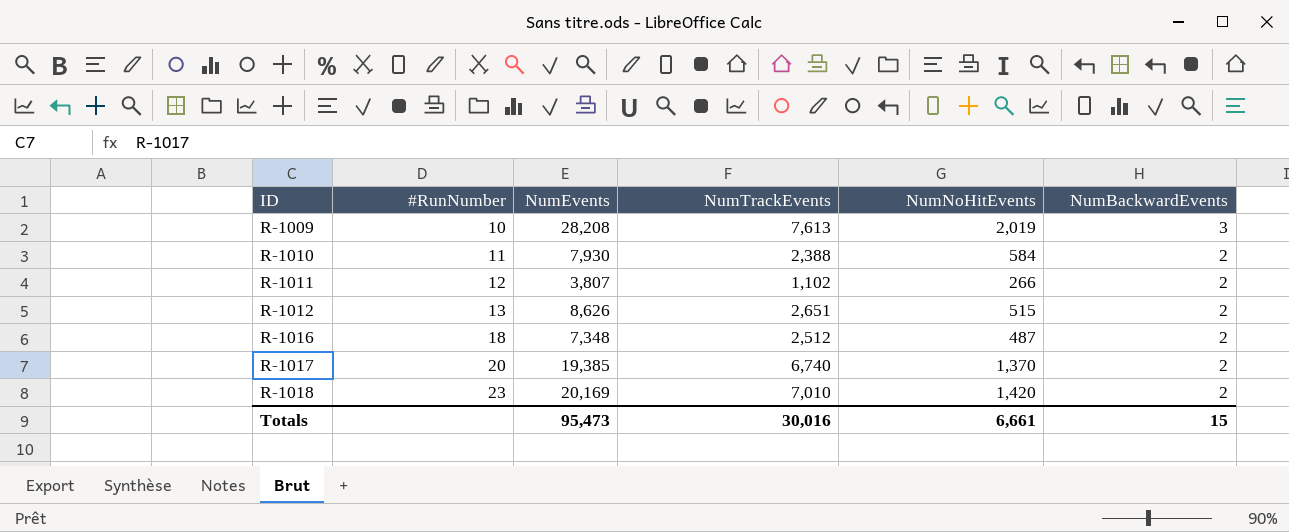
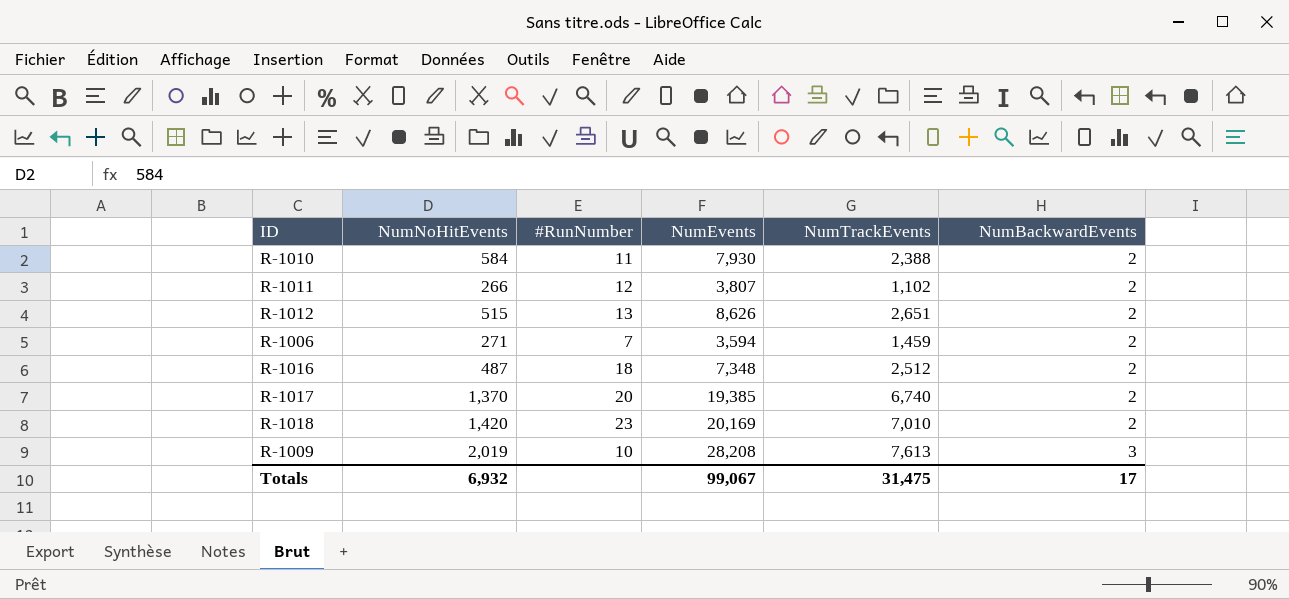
row order: ID ascending -> NumBackwardEvents ascending
column NumNoHitEvents | position: 5 -> 2
row R-1006: none -> 271 | 7 | 3,594 | 1,459 | 2
Totals | NumNoHitEvents: 6,661 -> 6,932
Totals | NumEvents: 95,473 -> 99,067
Totals | NumTrackEvents: 30,016 -> 31,475
Totals | NumBackwardEvents: 15 -> 17

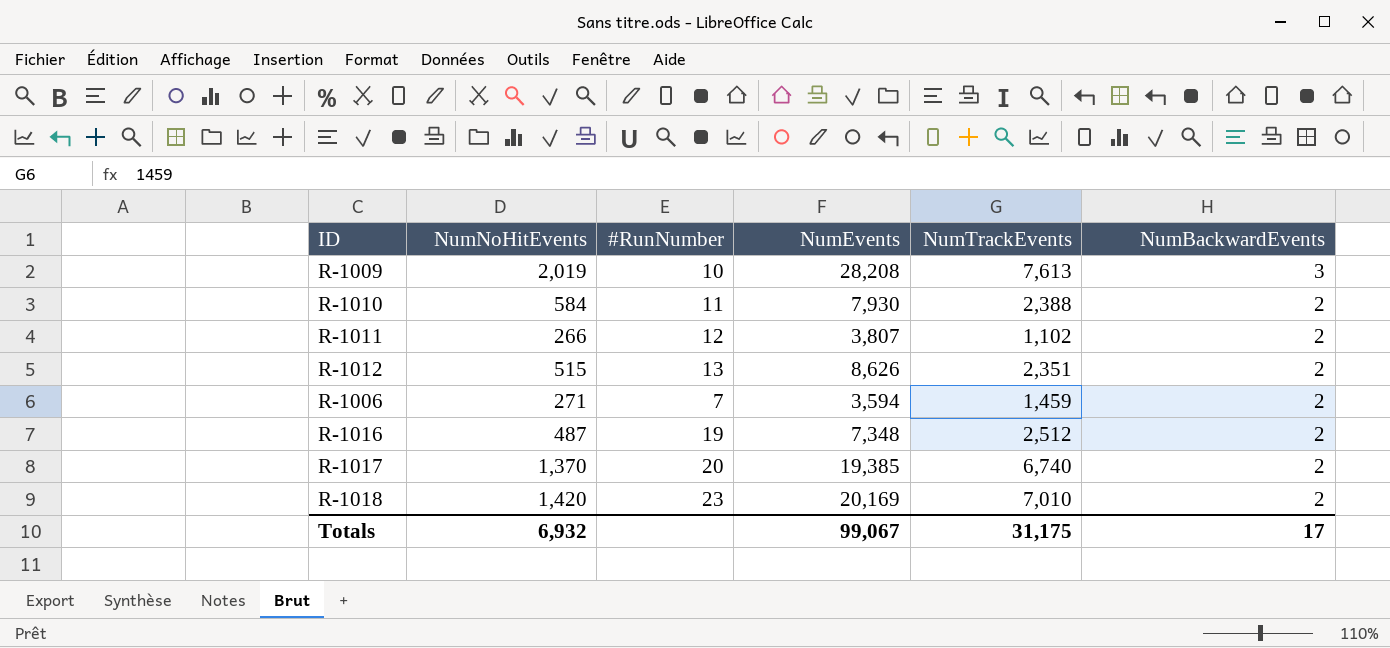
row order: NumBackwardEvents ascending -> NumBackwardEvents descending
R-1012 | NumTrackEvents: 2,651 -> 2,351
R-1016 | #RunNumber: 18 -> 19
Totals | NumTrackEvents: 31,475 -> 31,175

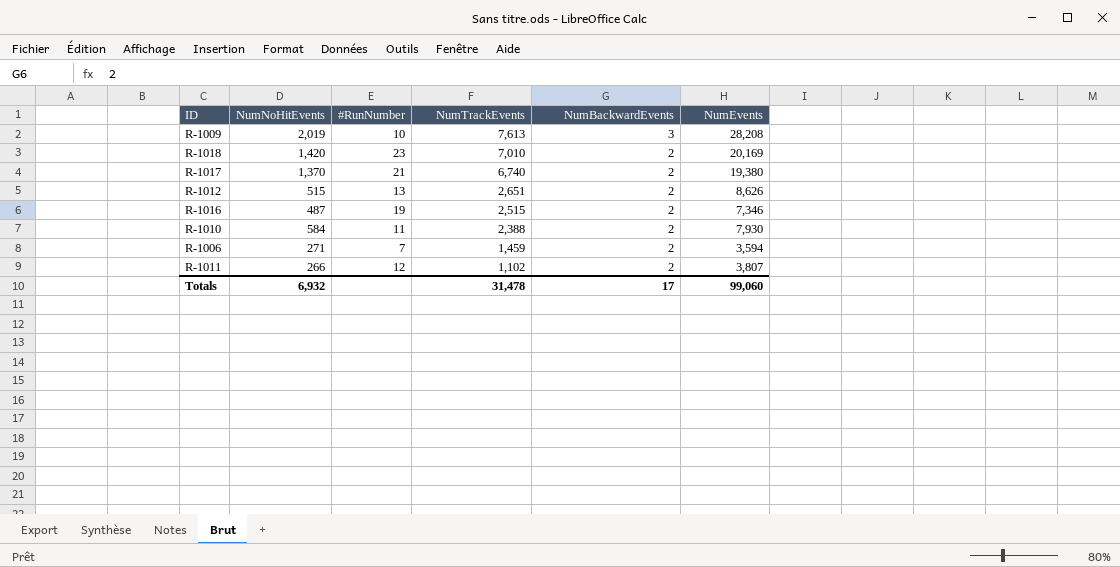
row order: NumBackwardEvents descending -> NumTrackEvents descending
column NumEvents | position: 4 -> 6
R-1017 | #RunNumber: 20 -> 21
R-1017 | NumEvents: 19,385 -> 19,380
R-1012 | NumTrackEvents: 2,351 -> 2,651
R-1016 | NumTrackEvents: 2,512 -> 2,515
R-1016 | NumEvents: 7,348 -> 7,346
Totals | NumTrackEvents: 31,175 -> 31,478
Totals | NumEvents: 99,067 -> 99,060

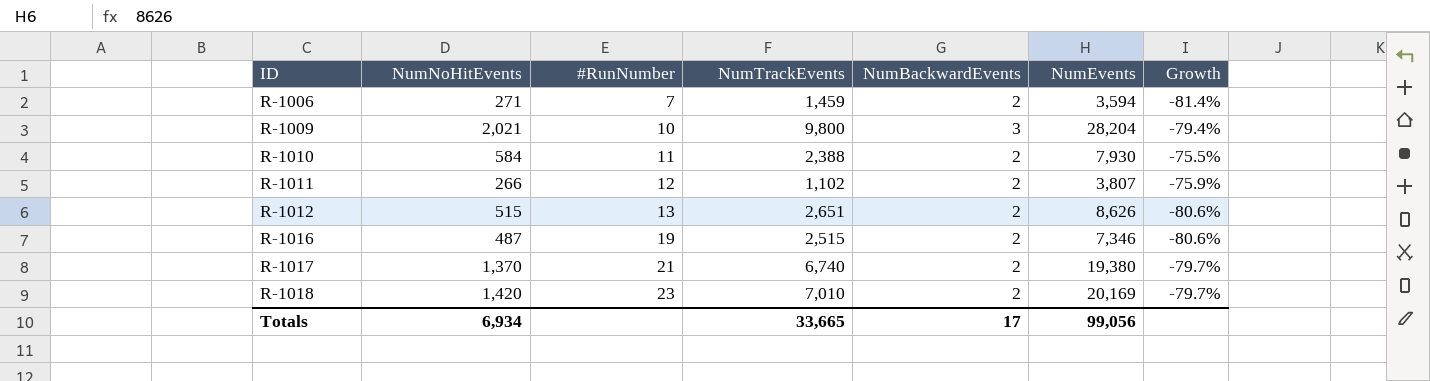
row order: NumTrackEvents descending -> ID ascending
column Growth | formula: none -> ([NumNoHitEvents] - [NumTrackEvents]) / [NumTrackEvents]
R-1009 | NumNoHitEvents: 2,019 -> 2,021
R-1009 | NumTrackEvents: 7,613 -> 9,800
R-1009 | NumEvents: 28,208 -> 28,204
Totals | NumNoHitEvents: 6,932 -> 6,934
Totals | NumTrackEvents: 31,478 -> 33,665
Totals | NumEvents: 99,060 -> 99,056

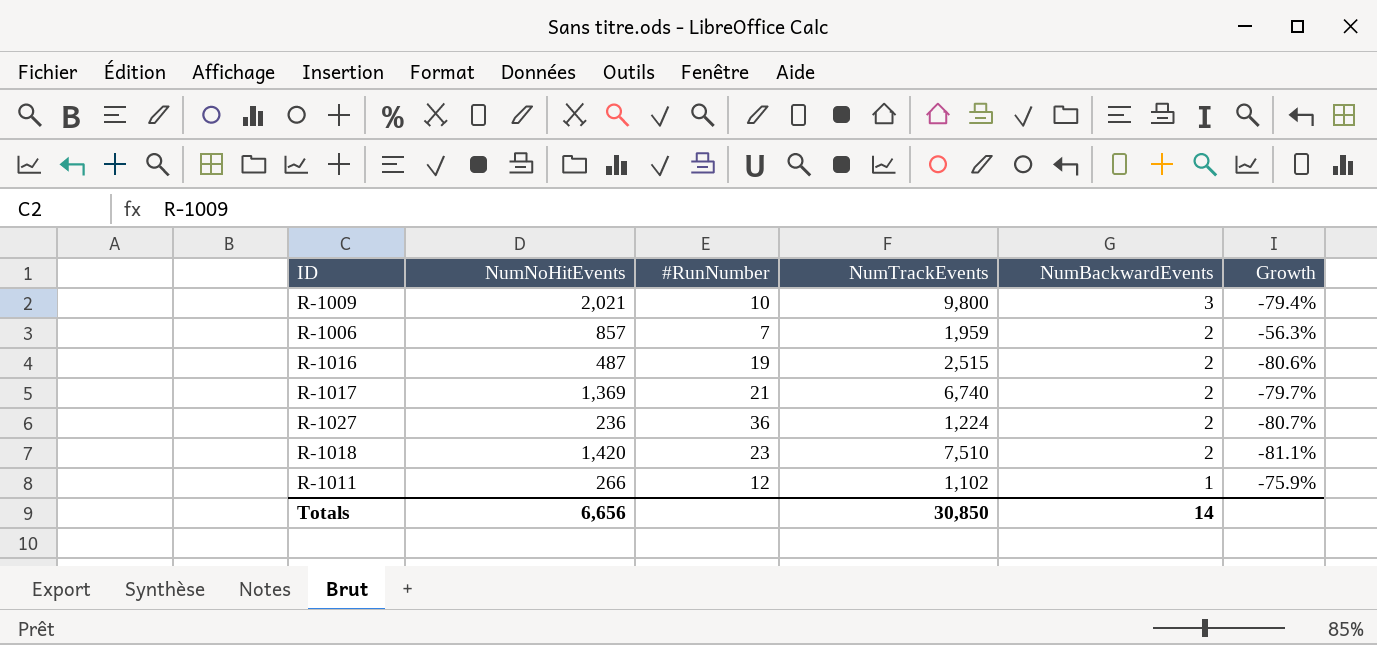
row order: ID ascending -> NumBackwardEvents descending
column NumEvents | position: 6 -> none
row R-1010: 584 | 11 | 2,388 | 2 | 7,930 | -75.5% -> none
row R-1012: 515 | 13 | 2,651 | 2 | 8,626 | -80.6% -> none
R-1006 | NumNoHitEvents: 271 -> 857
R-1006 | NumTrackEvents: 1,459 -> 1,959
R-1006 | Growth: -81.4% -> -56.3%
R-1017 | NumNoHitEvents: 1,370 -> 1,369
row R-1027: none -> 236 | 36 | 1,224 | 2 | -80.7%
R-1018 | NumTrackEvents: 7,010 -> 7,510
R-1018 | Growth: -79.7% -> -81.1%
R-1011 | NumBackwardEvents: 2 -> 1
Totals | NumNoHitEvents: 6,934 -> 6,656
Totals | NumTrackEvents: 33,665 -> 30,850
Totals | NumBackwardEvents: 17 -> 14

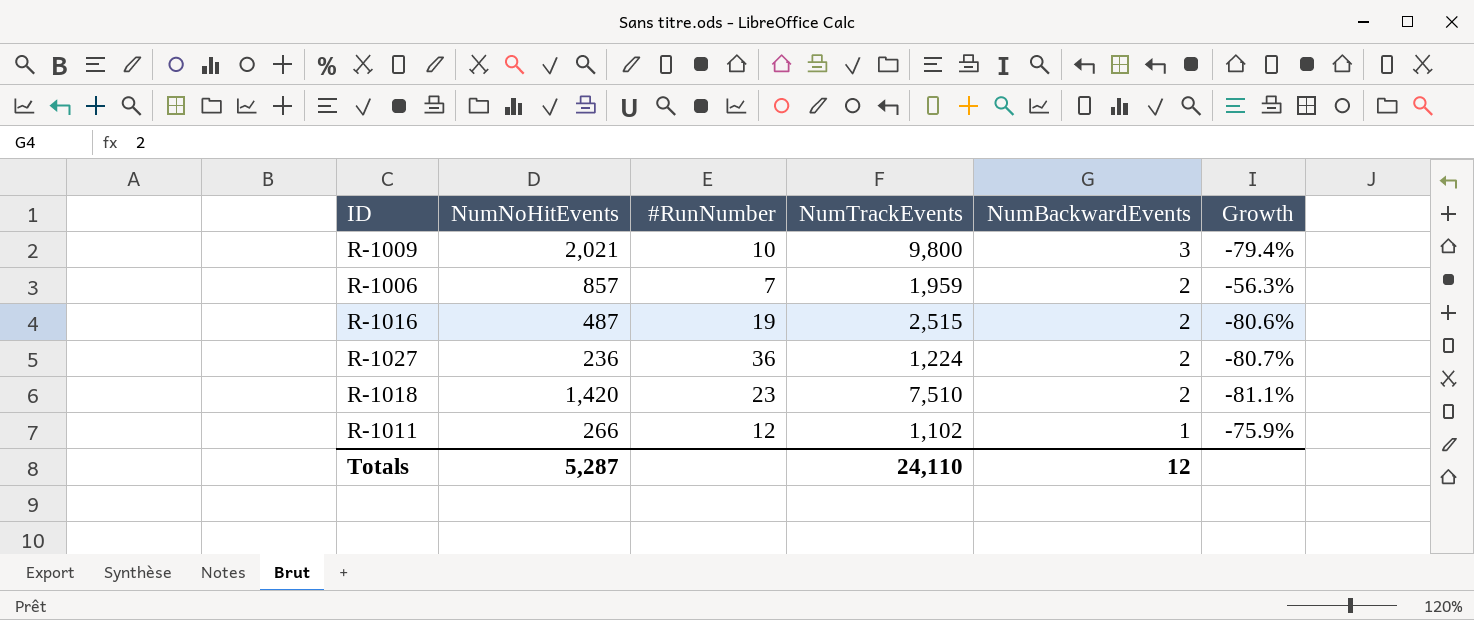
row R-1017: 1,369 | 21 | 6,740 | 2 | -79.7% -> none
Totals | NumNoHitEvents: 6,656 -> 5,287
Totals | NumTrackEvents: 30,850 -> 24,110
Totals | NumBackwardEvents: 14 -> 12

